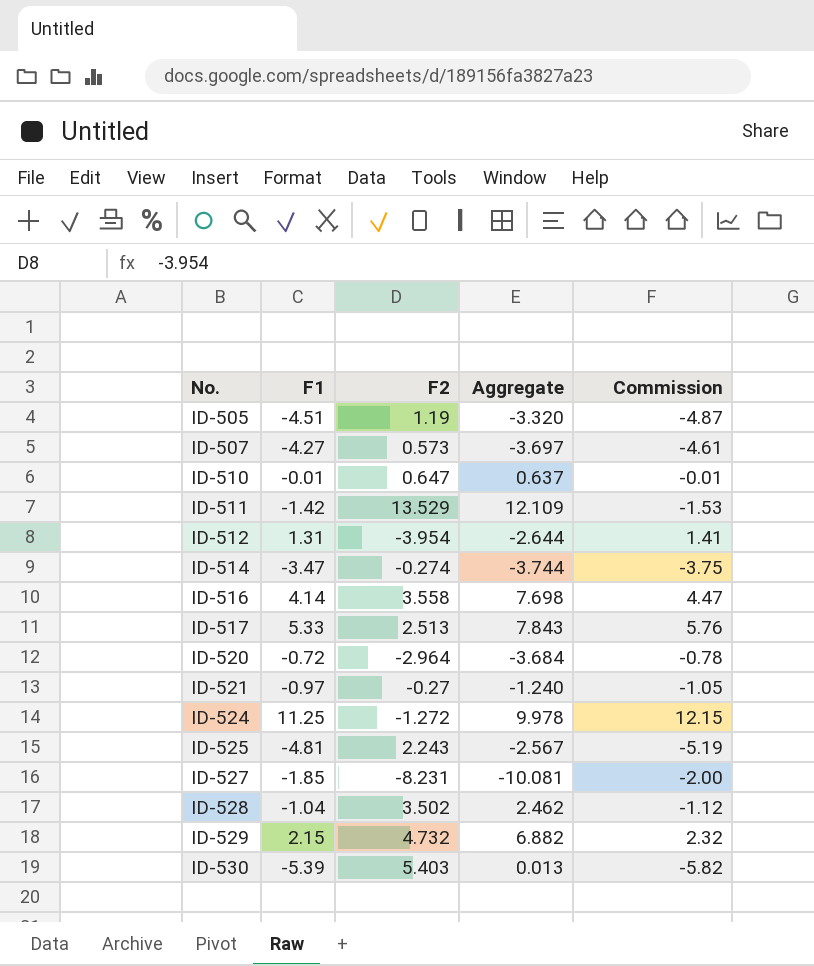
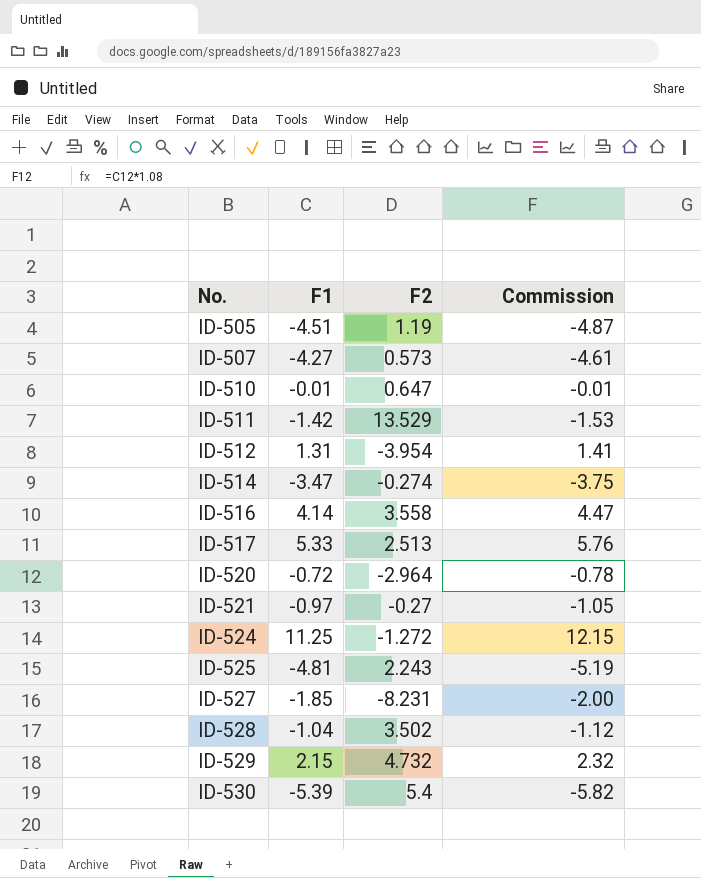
column Aggregate | formula: [F1] + [F2] -> none
ID-530 | F2: 5.403 -> 5.4

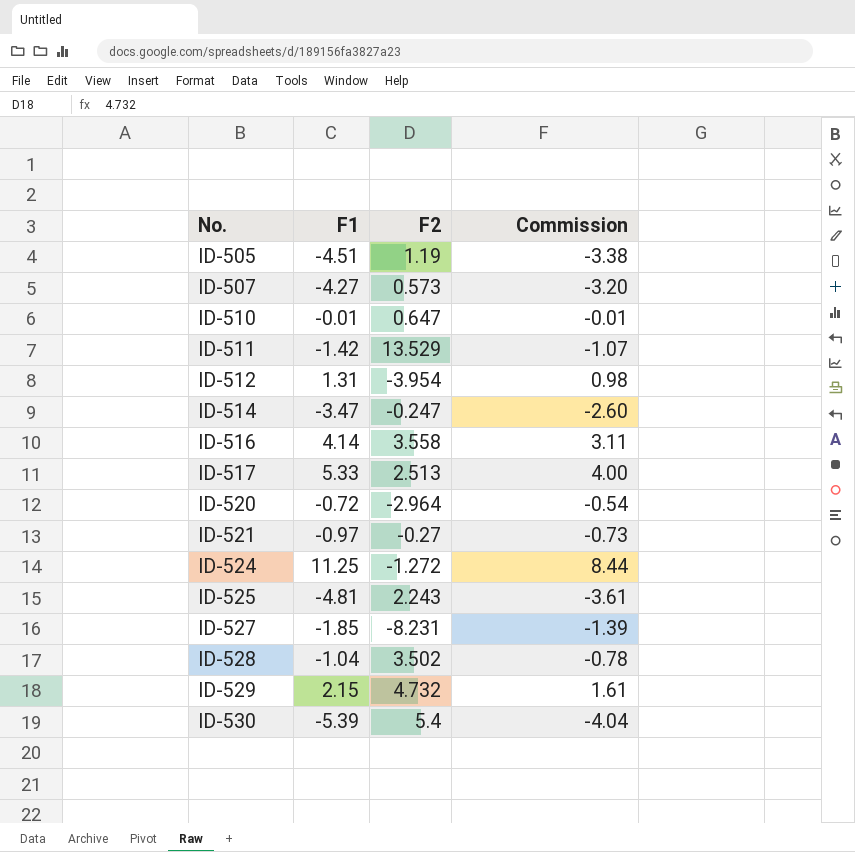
column Commission | formula: [F1] * 1.08 -> [F1] * 0.75
ID-514 | F2: -0.274 -> -0.247

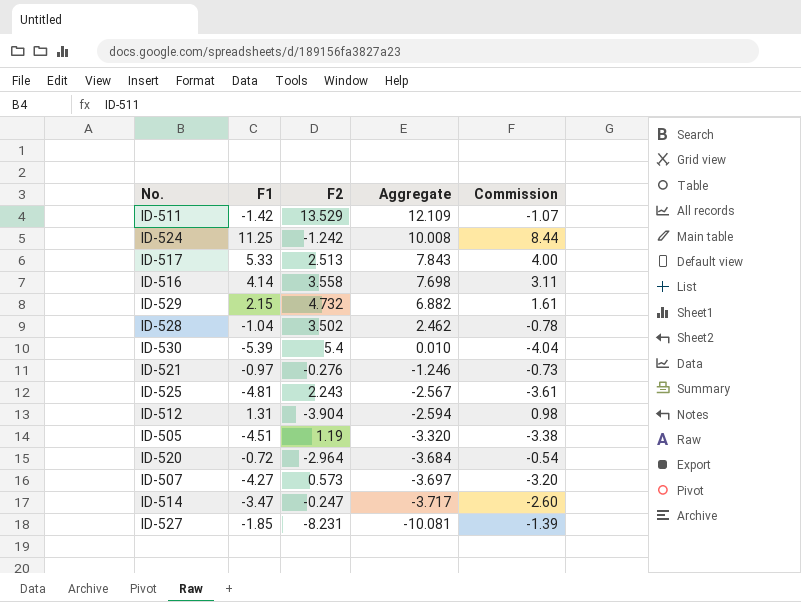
row order: No. ascending -> Aggregate descending
column Aggregate | formula: none -> [F1] + [F2]
row ID-510: -0.01 | 0.647 | -0.01 -> none
ID-524 | F2: -1.272 -> -1.242
ID-521 | F2: -0.27 -> -0.276
ID-512 | F2: -3.954 -> -3.904

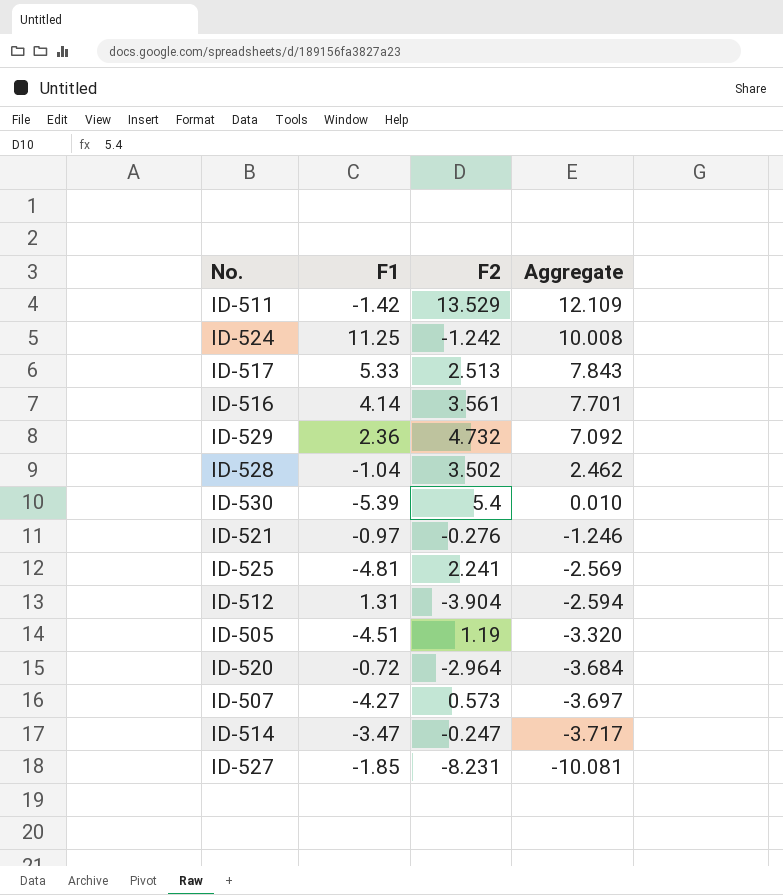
column Commission | formula: [F1] * 0.75 -> none
ID-516 | F2: 3.558 -> 3.561
ID-516 | Aggregate: 7.698 -> 7.701
ID-529 | F1: 2.15 -> 2.36
ID-529 | Aggregate: 6.882 -> 7.092
ID-525 | F2: 2.243 -> 2.241
ID-525 | Aggregate: -2.567 -> -2.569

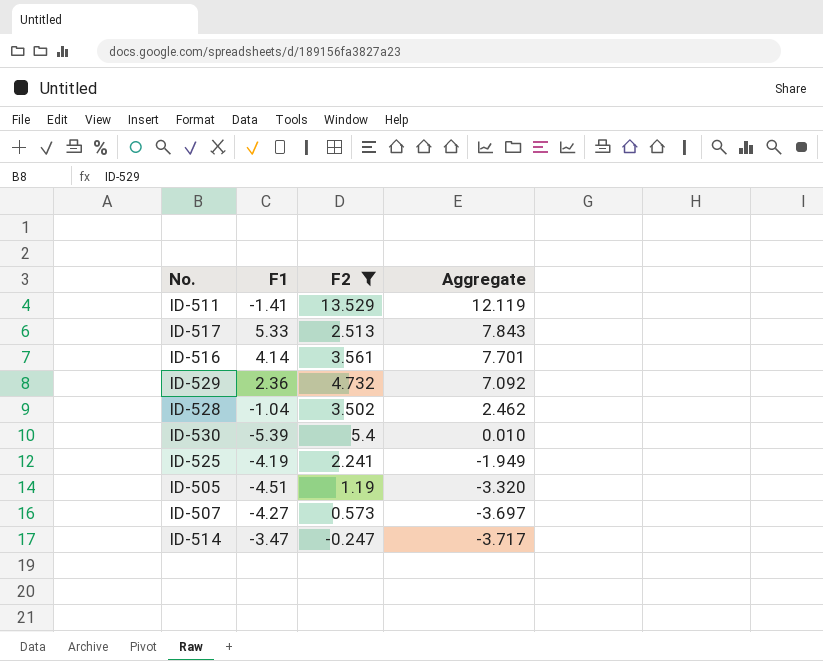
filter: none -> F2 >= -0.247
ID-511 | F1: -1.42 -> -1.41
ID-511 | Aggregate: 12.109 -> 12.119
ID-525 | F1: -4.81 -> -4.19
ID-525 | Aggregate: -2.569 -> -1.949

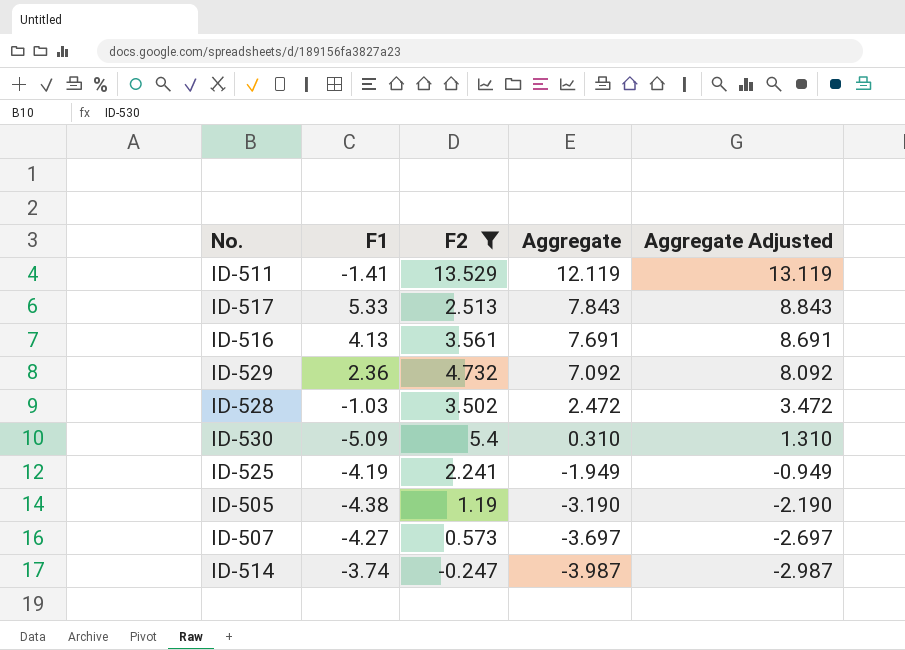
column Aggregate Adjusted | formula: none -> [Aggregate] + 1
ID-516 | F1: 4.14 -> 4.13
ID-516 | Aggregate: 7.701 -> 7.691
ID-528 | F1: -1.04 -> -1.03
ID-528 | Aggregate: 2.462 -> 2.472
ID-530 | F1: -5.39 -> -5.09
ID-530 | Aggregate: 0.010 -> 0.310
ID-505 | F1: -4.51 -> -4.38
ID-505 | Aggregate: -3.320 -> -3.190
ID-514 | F1: -3.47 -> -3.74
ID-514 | Aggregate: -3.717 -> -3.987

